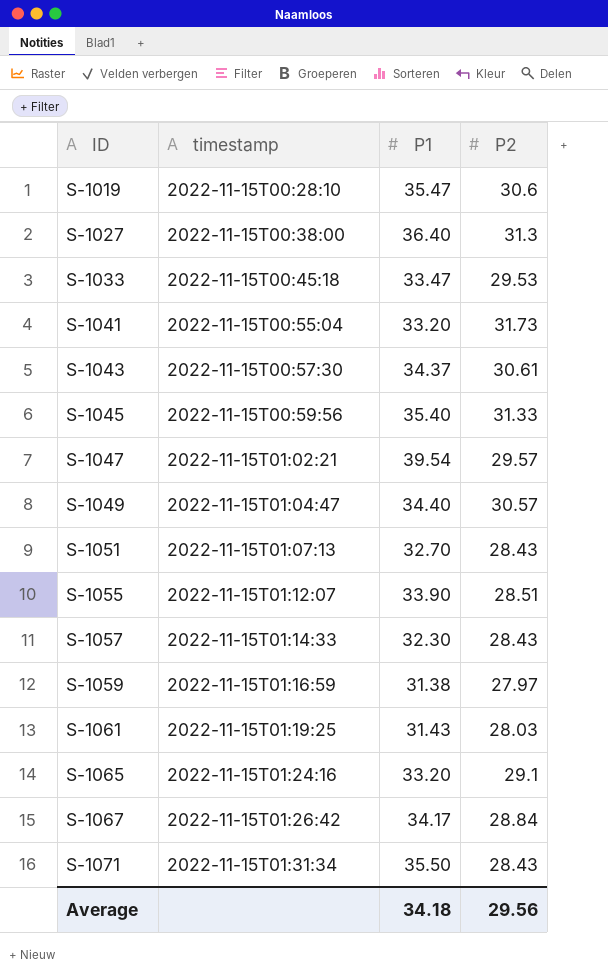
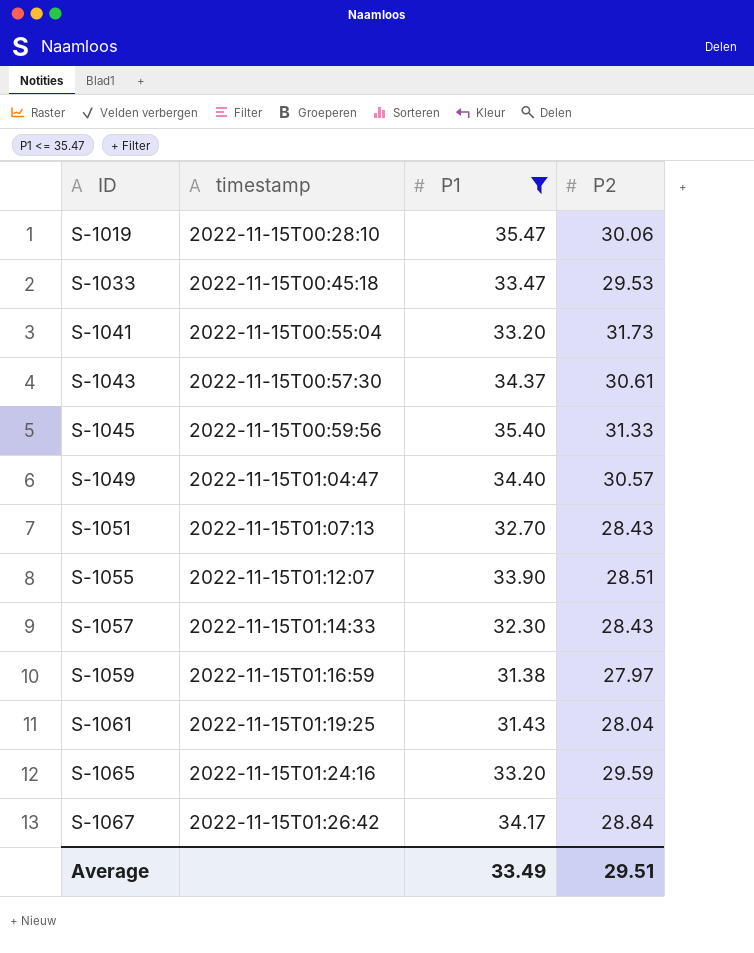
filter: none -> P1 <= 35.47
S-1019 | P2: 30.6 -> 30.06
S-1061 | P2: 28.03 -> 28.04
S-1065 | P2: 29.1 -> 29.59
Average | P1: 34.18 -> 33.49
Average | P2: 29.56 -> 29.51

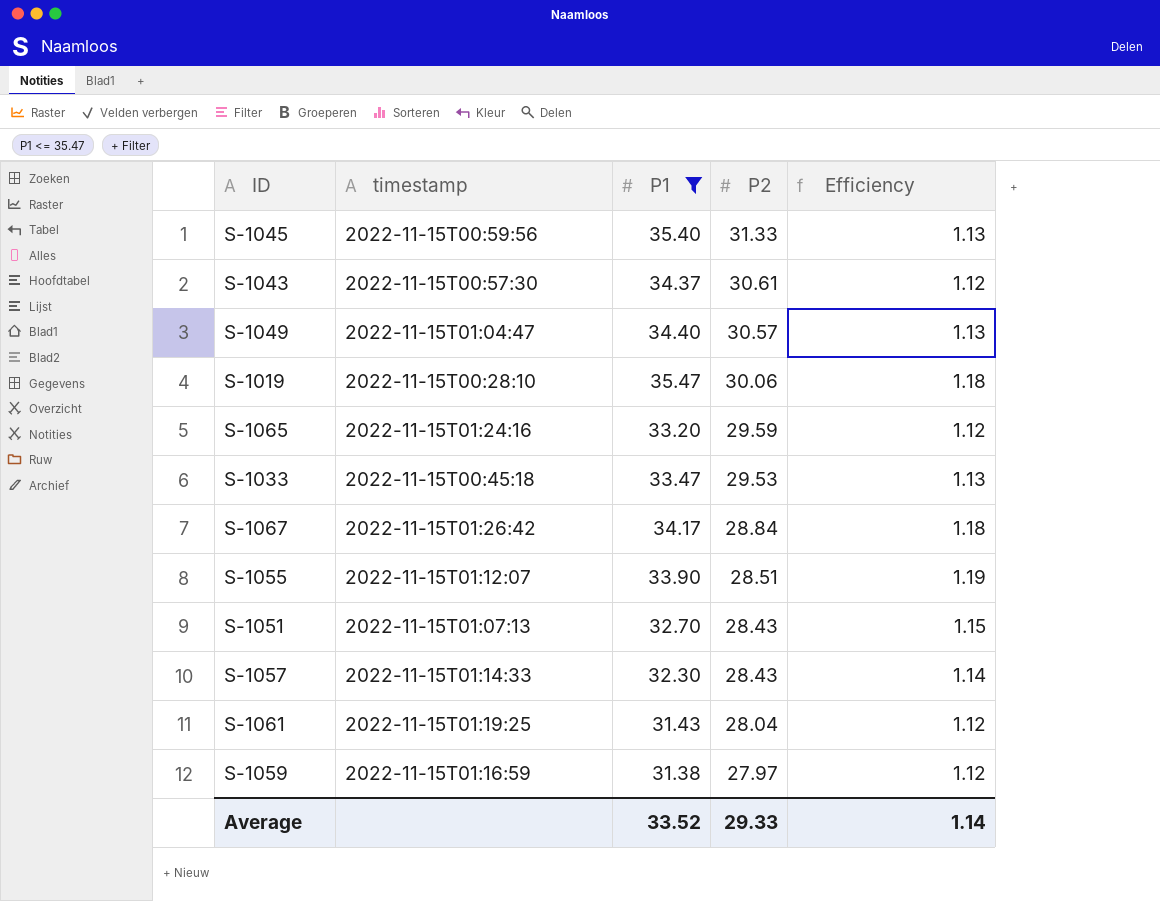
row order: ID ascending -> P2 descending
column Efficiency | formula: none -> [P1] / [P2]
row S-1041: 2022-11-15T00:55:04 | 33.20 | 31.73 -> none
Average | P1: 33.49 -> 33.52
Average | P2: 29.51 -> 29.33

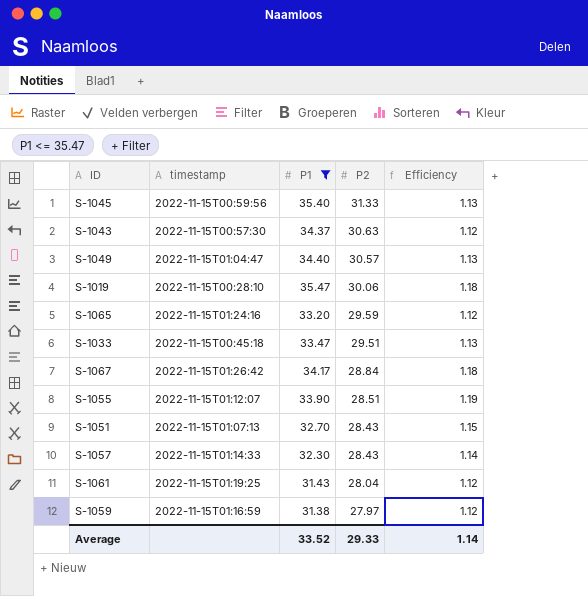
S-1043 | P2: 30.61 -> 30.63
S-1033 | P2: 29.53 -> 29.51

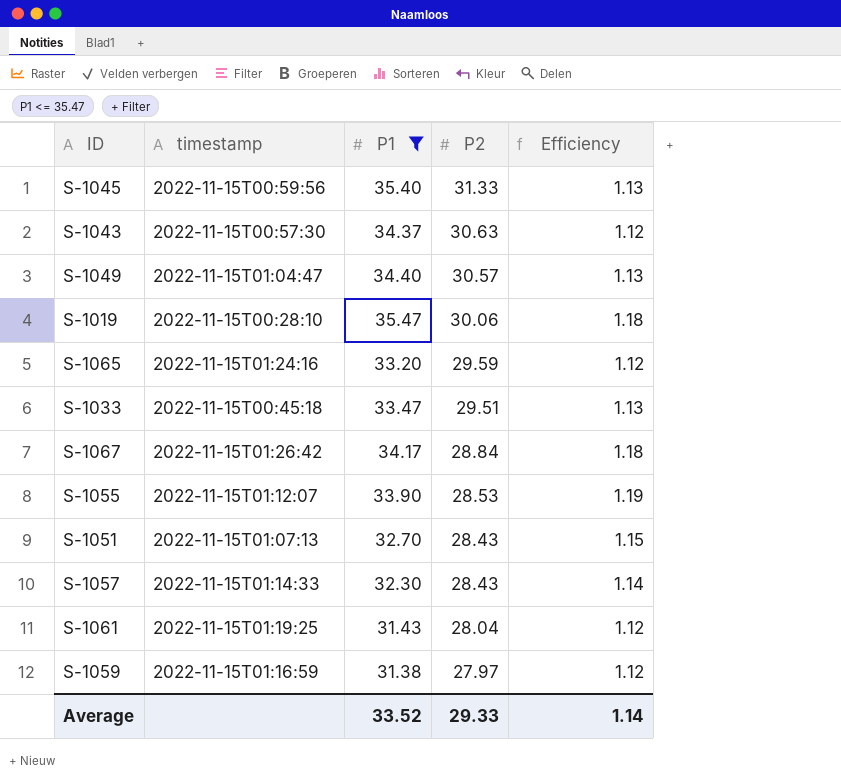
S-1055 | P2: 28.51 -> 28.53

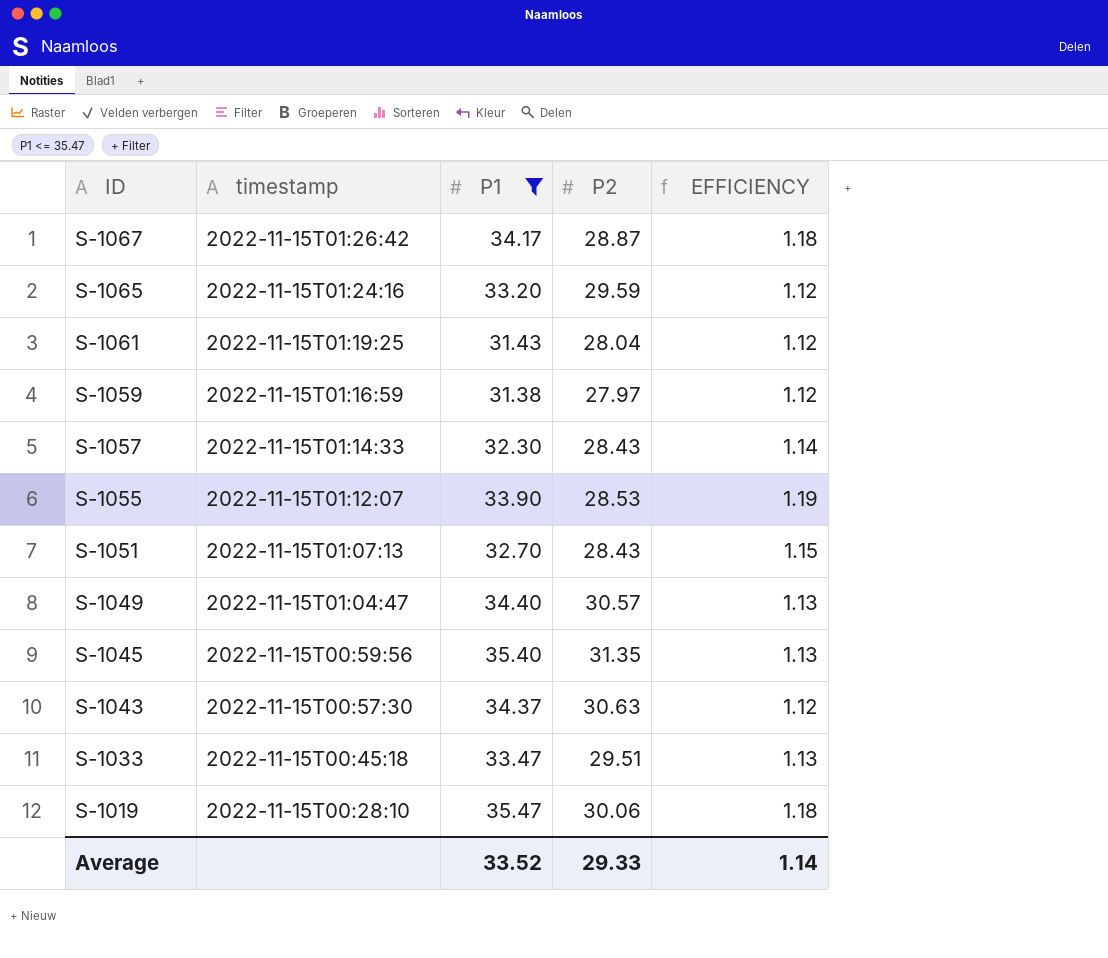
row order: P2 descending -> ID descending
column name: Efficiency -> EFFICIENCY
S-1067 | P2: 28.84 -> 28.87
S-1045 | P2: 31.33 -> 31.35

